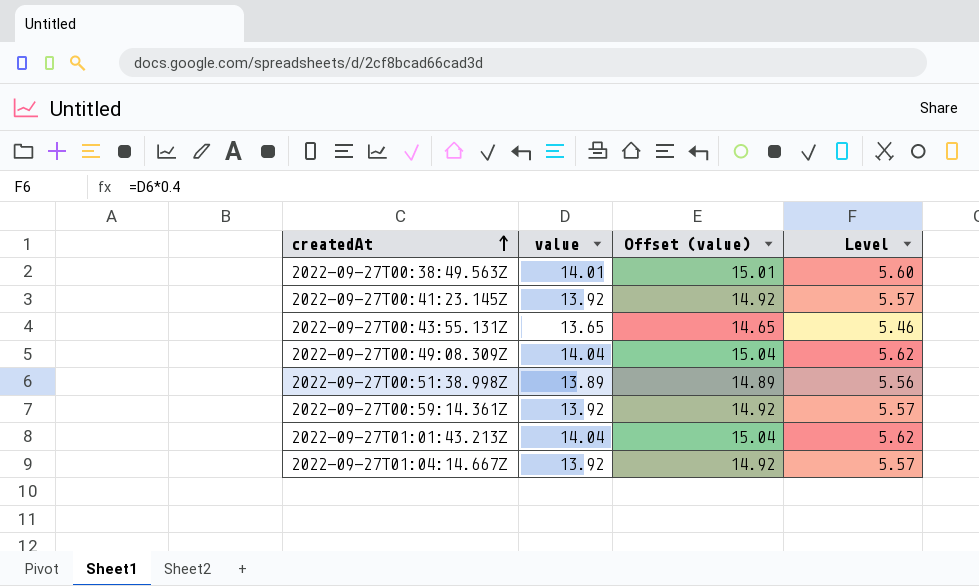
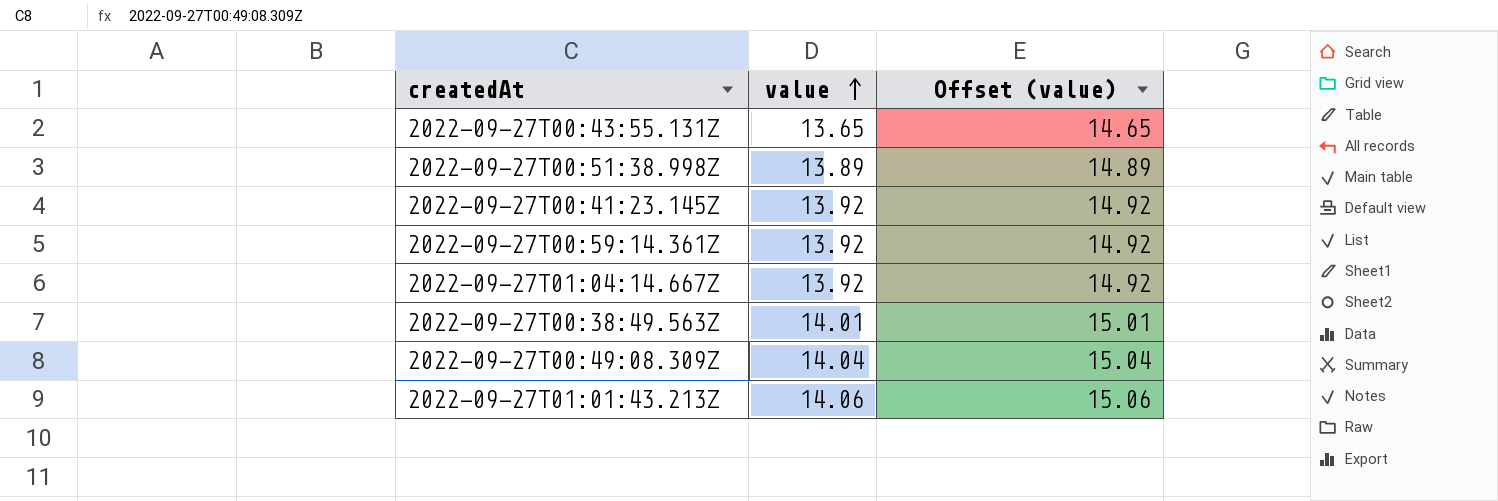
row order: createdAt ascending -> value ascending
column Level | formula: [value] * 0.4 -> none
2022-09-27T01:01:43.213Z | value: 14.04 -> 14.06
2022-09-27T01:01:43.213Z | Offset (value): 15.04 -> 15.06

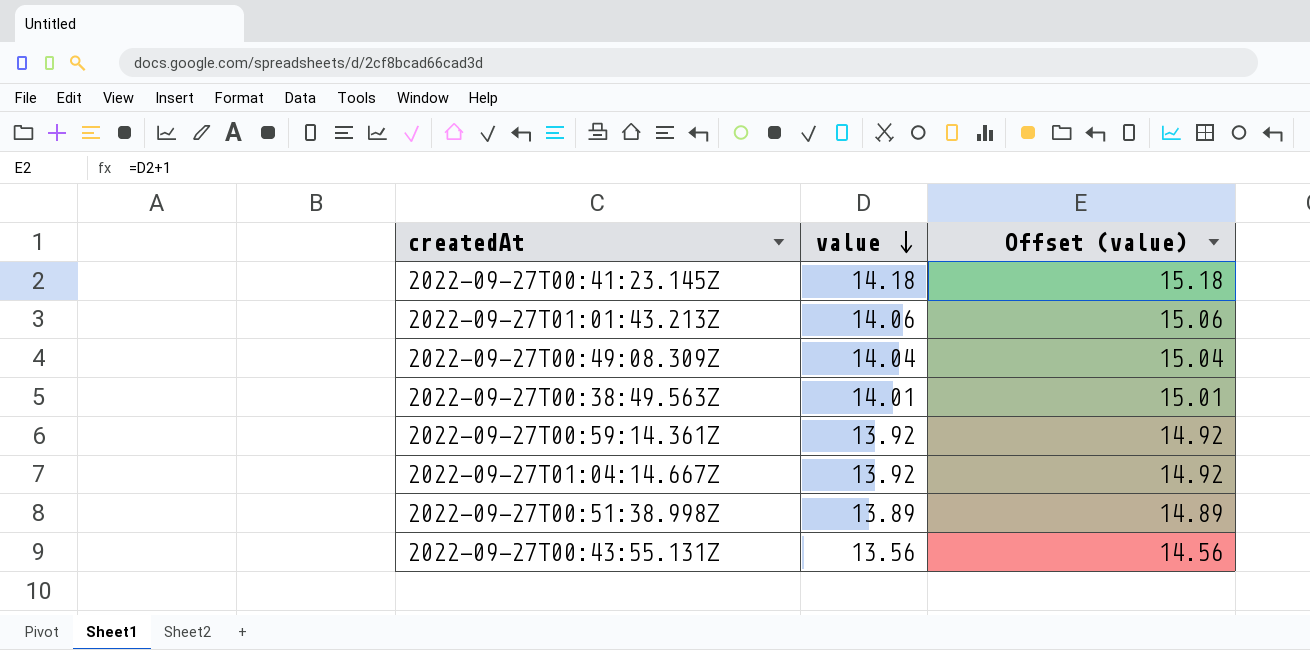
row order: value ascending -> value descending
2022-09-27T00:41:23.145Z | value: 13.92 -> 14.18
2022-09-27T00:41:23.145Z | Offset (value): 14.92 -> 15.18
2022-09-27T00:43:55.131Z | value: 13.65 -> 13.56
2022-09-27T00:43:55.131Z | Offset (value): 14.65 -> 14.56

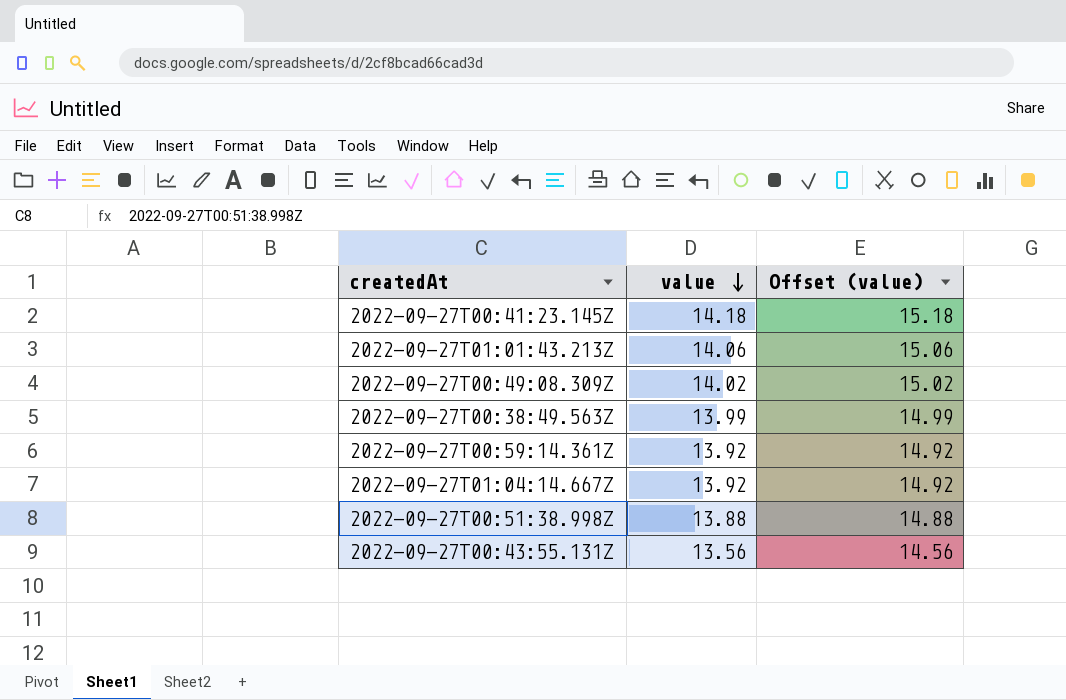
2022-09-27T00:49:08.309Z | value: 14.04 -> 14.02
2022-09-27T00:49:08.309Z | Offset (value): 15.04 -> 15.02
2022-09-27T00:38:49.563Z | value: 14.01 -> 13.99
2022-09-27T00:38:49.563Z | Offset (value): 15.01 -> 14.99
2022-09-27T00:51:38.998Z | value: 13.89 -> 13.88
2022-09-27T00:51:38.998Z | Offset (value): 14.89 -> 14.88

